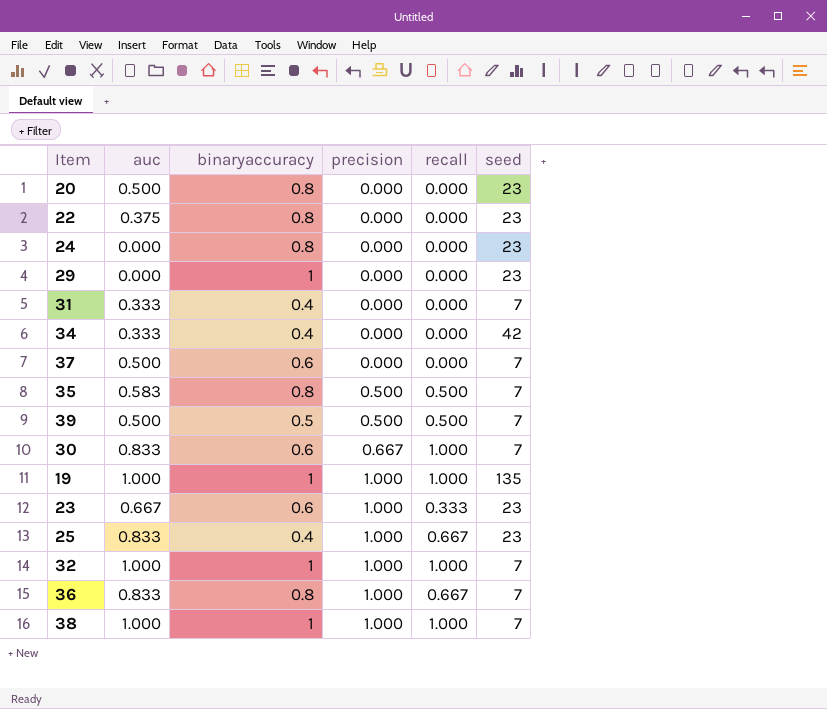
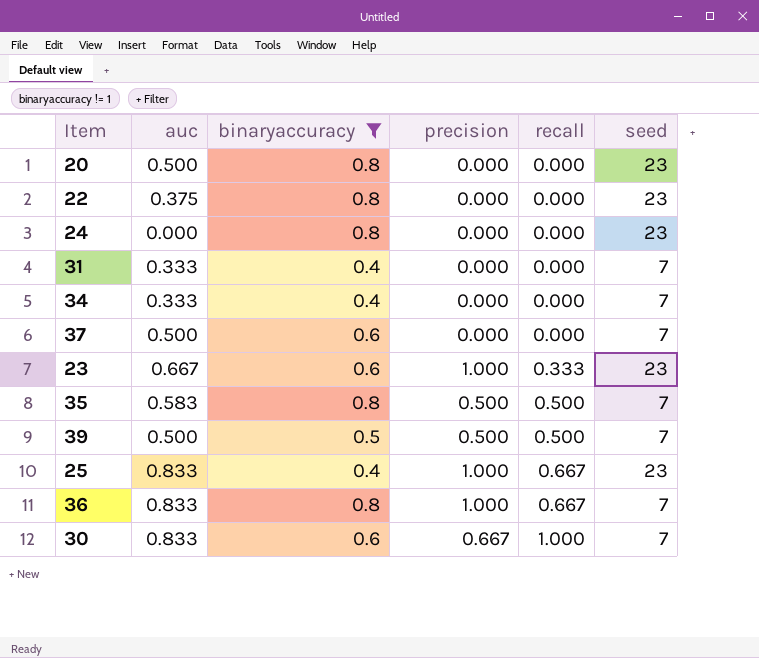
filter: none -> binaryaccuracy != 1
row order: precision ascending -> recall ascending
34 | seed: 42 -> 7

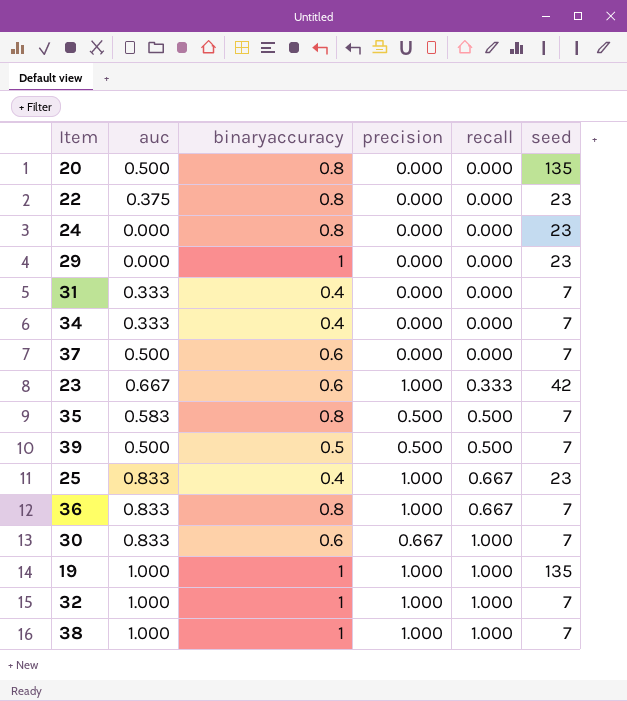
filter: binaryaccuracy != 1 -> none
20 | seed: 23 -> 135
23 | seed: 23 -> 42

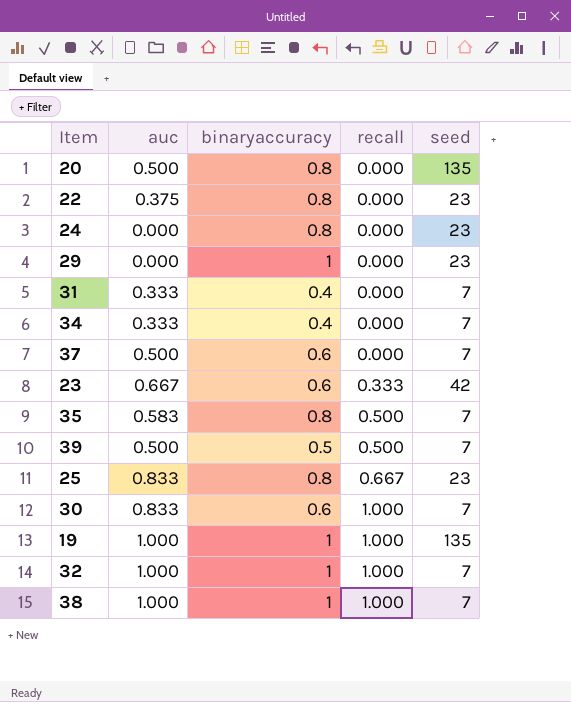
column precision | position: 4 -> none
row 36: 0.833 | 0.8 | 1.000 | 0.667 | 7 -> none
25 | binaryaccuracy: 0.4 -> 0.8

